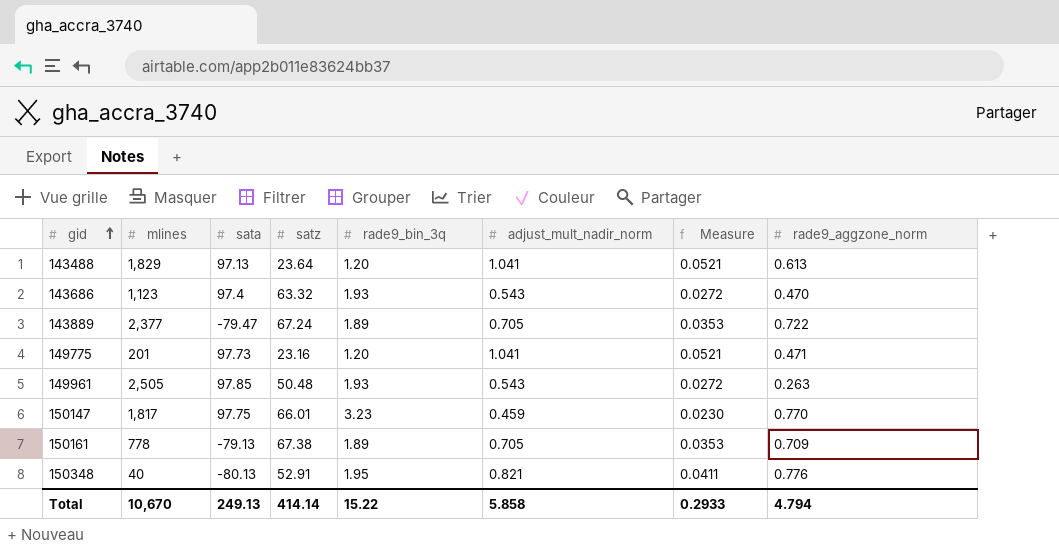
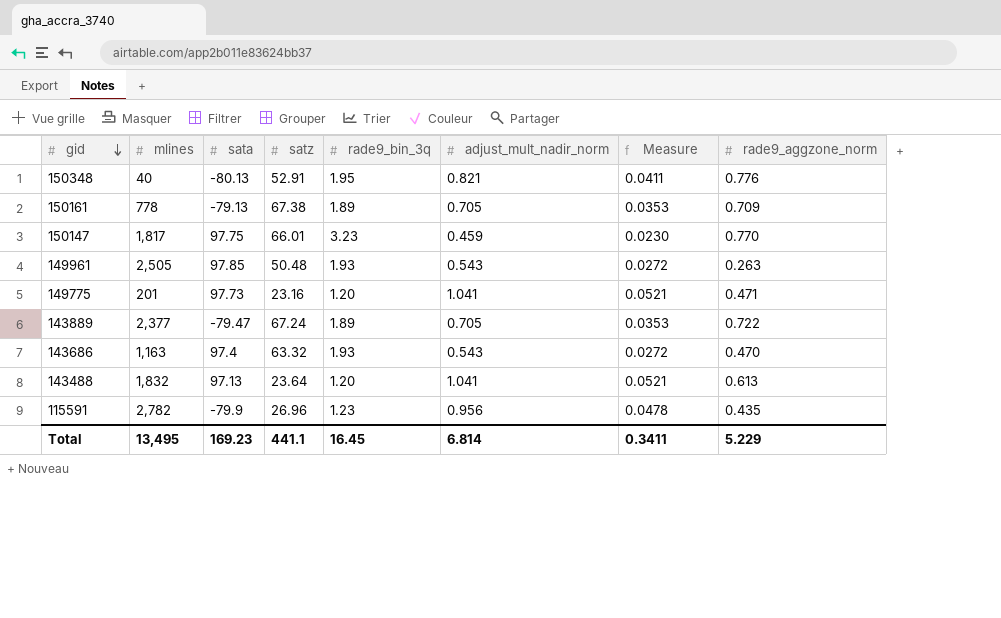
row order: gid ascending -> gid descending
143686 | mlines: 1,123 -> 1,163
143488 | mlines: 1,829 -> 1,832
row 115591: none -> 2,782 | -79.9 | 26.96 | 1.23 | 0.956 | 0.0478 | 0.435
Total | mlines: 10,670 -> 13,495
Total | sata: 249.13 -> 169.23
Total | satz: 414.14 -> 441.1
Total | rade9_bin_3q: 15.22 -> 16.45
Total | adjust_mult_nadir_norm: 5.858 -> 6.814
Total | Measure: 0.2933 -> 0.3411
Total | rade9_aggzone_norm: 4.794 -> 5.229

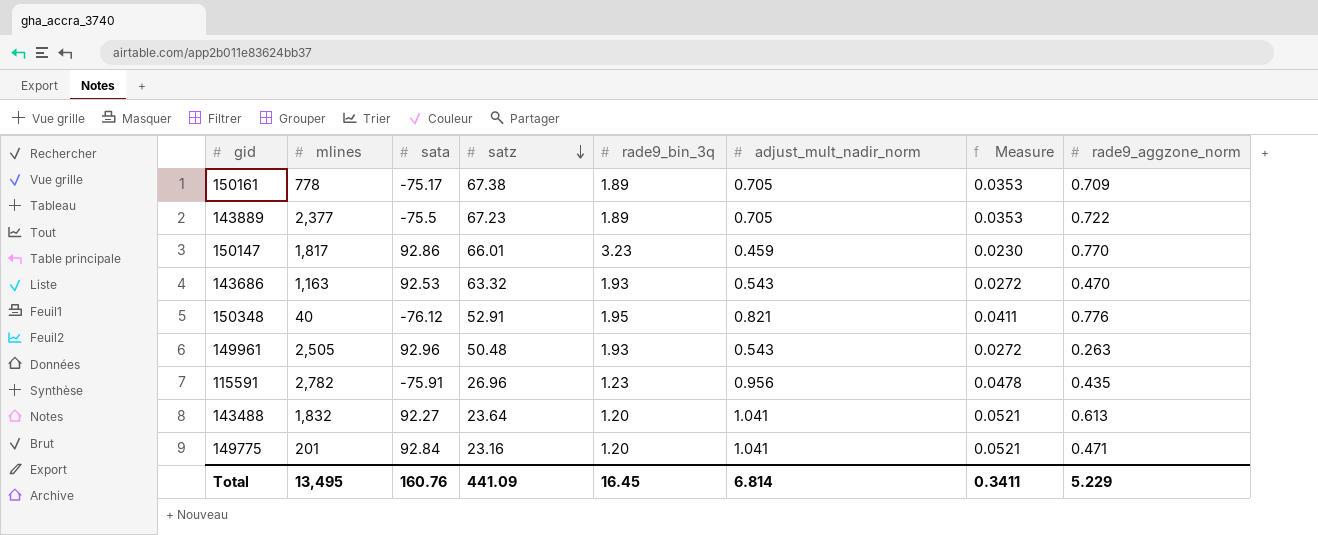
row order: gid descending -> satz descending
150161 | sata: -79.13 -> -75.17
143889 | sata: -79.47 -> -75.5
143889 | satz: 67.24 -> 67.23
150147 | sata: 97.75 -> 92.86
143686 | sata: 97.4 -> 92.53
150348 | sata: -80.13 -> -76.12
149961 | sata: 97.85 -> 92.96
115591 | sata: -79.9 -> -75.91
143488 | sata: 97.13 -> 92.27
149775 | sata: 97.73 -> 92.84
Total | sata: 169.23 -> 160.76
Total | satz: 441.1 -> 441.09

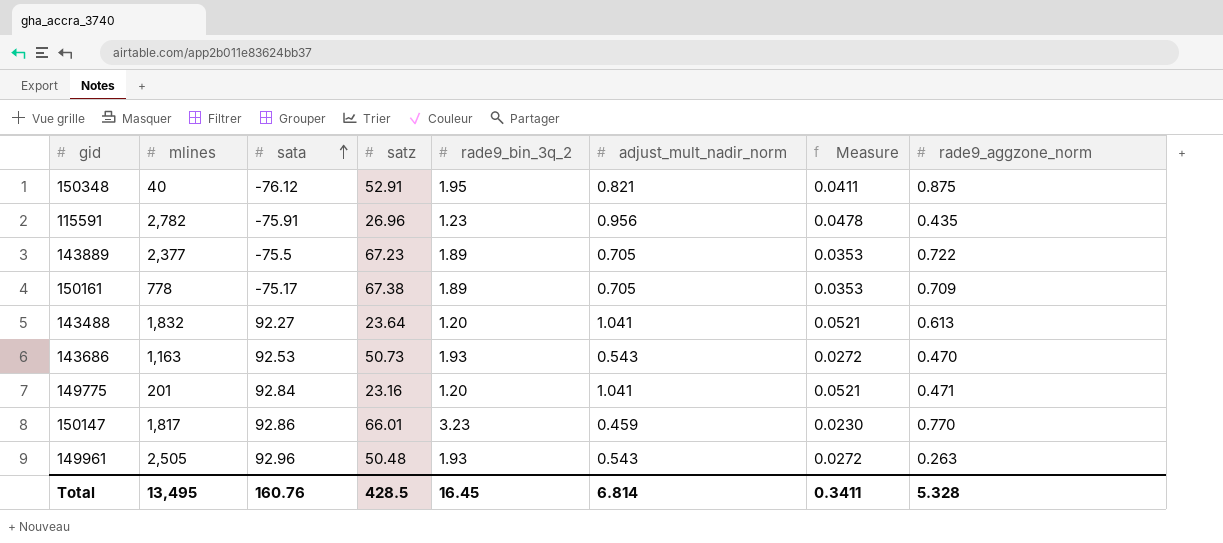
row order: satz descending -> sata ascending
column name: rade9_bin_3q -> rade9_bin_3q_2
150348 | rade9_aggzone_norm: 0.776 -> 0.875
143686 | satz: 63.32 -> 50.73
Total | satz: 441.09 -> 428.5
Total | rade9_aggzone_norm: 5.229 -> 5.328

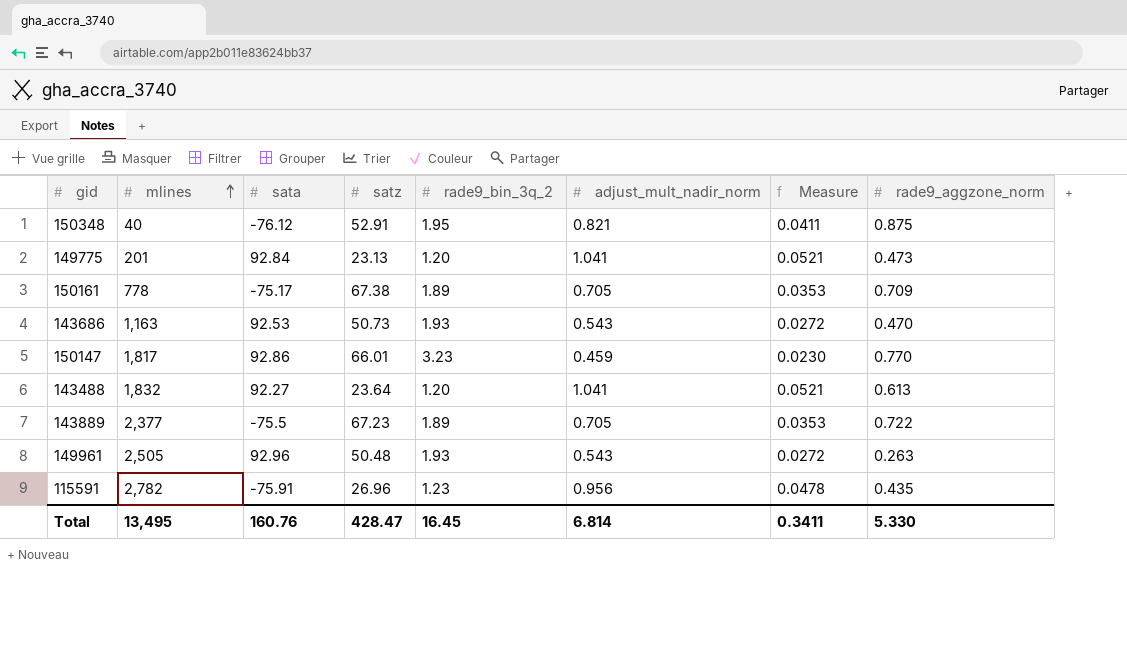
row order: sata ascending -> mlines ascending
149775 | satz: 23.16 -> 23.13
149775 | rade9_aggzone_norm: 0.471 -> 0.473
Total | satz: 428.5 -> 428.47
Total | rade9_aggzone_norm: 5.328 -> 5.330

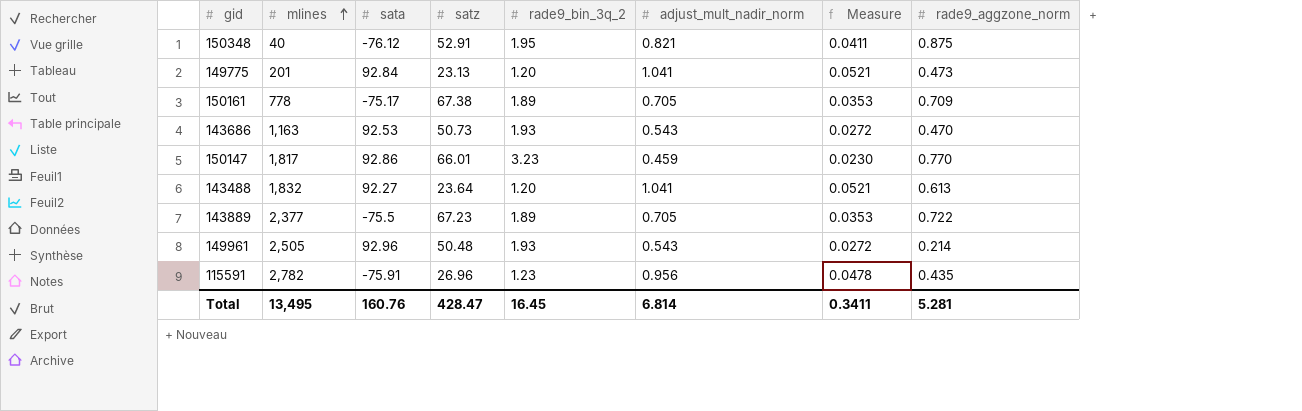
149961 | rade9_aggzone_norm: 0.263 -> 0.214
Total | rade9_aggzone_norm: 5.330 -> 5.281

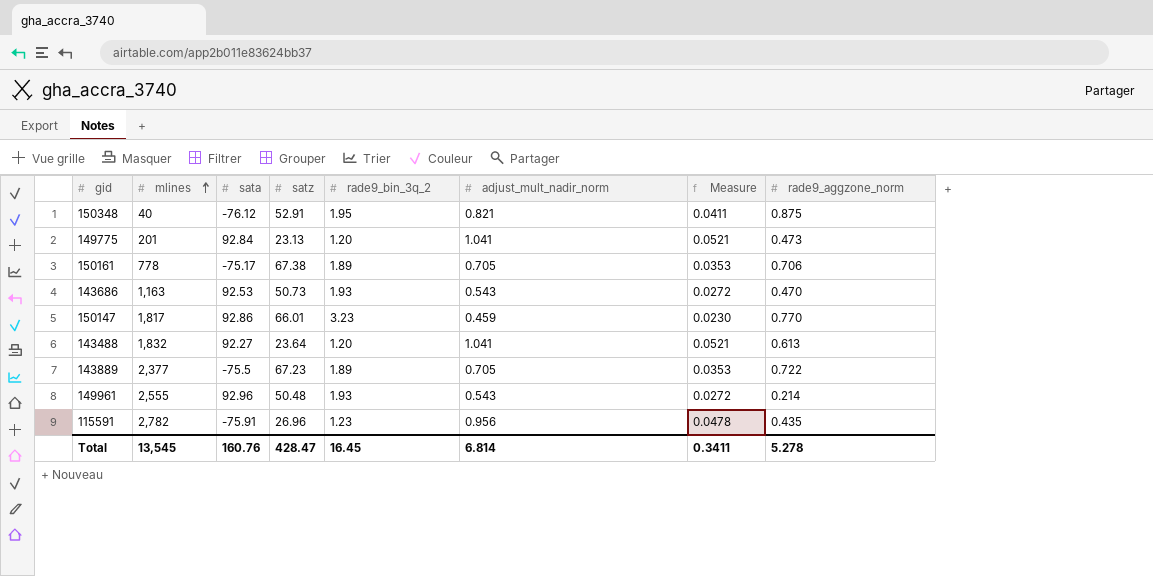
150161 | rade9_aggzone_norm: 0.709 -> 0.706
149961 | mlines: 2,505 -> 2,555
Total | mlines: 13,495 -> 13,545
Total | rade9_aggzone_norm: 5.281 -> 5.278

